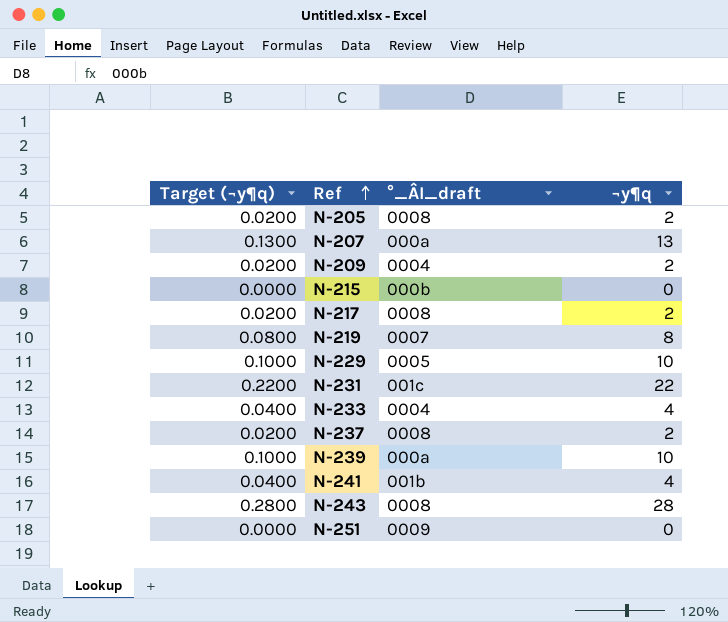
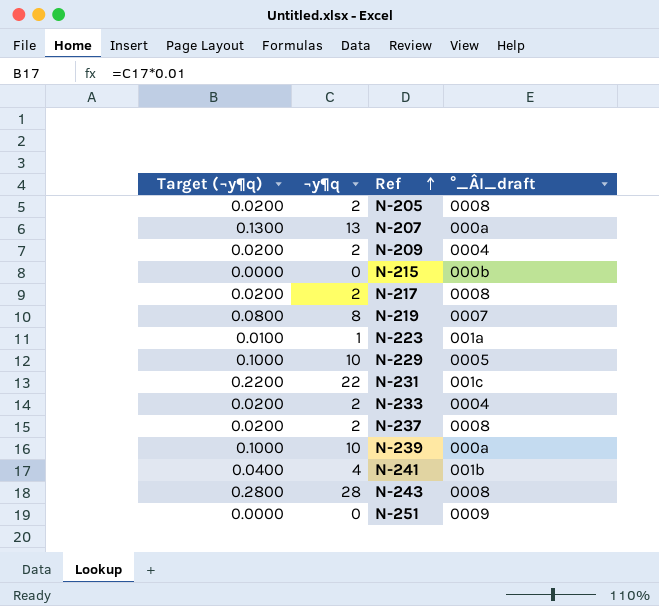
column ¬y¶q | position: 4 -> 2
row N-223: none -> 0.0100 | 1 | 001a
N-233 | Target (¬y¶q): 0.0400 -> 0.0200
N-233 | ¬y¶q: 4 -> 2

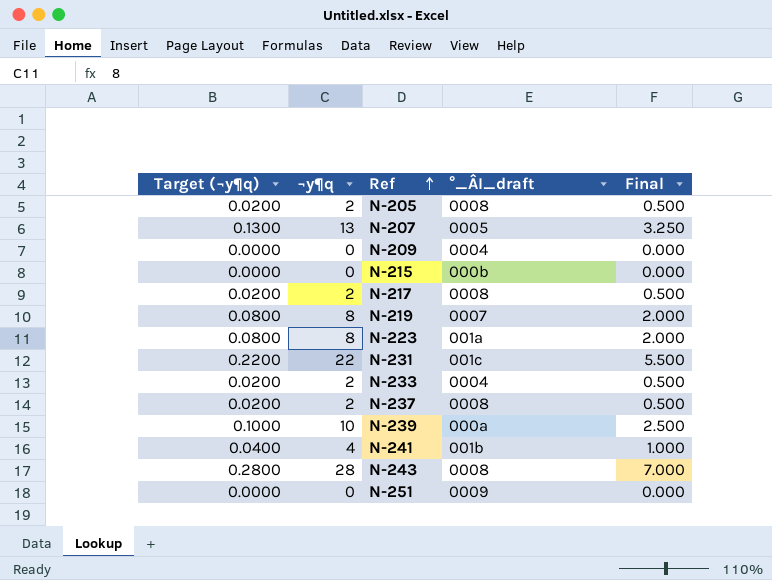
column Final | formula: none -> [¬y¶q] * 0.25
row N-229: 0.1000 | 10 | 0005 -> none
N-207 | °_ÂI_draft: 000a -> 0005
N-209 | Target (¬y¶q): 0.0200 -> 0.0000
N-209 | ¬y¶q: 2 -> 0
N-223 | Target (¬y¶q): 0.0100 -> 0.0800
N-223 | ¬y¶q: 1 -> 8

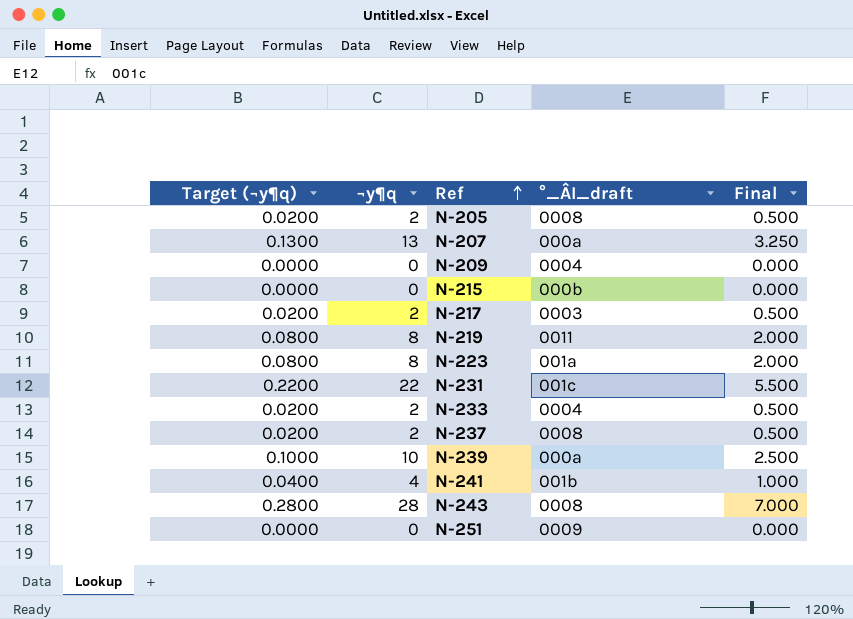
N-207 | °_ÂI_draft: 0005 -> 000a
N-217 | °_ÂI_draft: 0008 -> 0003
N-219 | °_ÂI_draft: 0007 -> 0011

